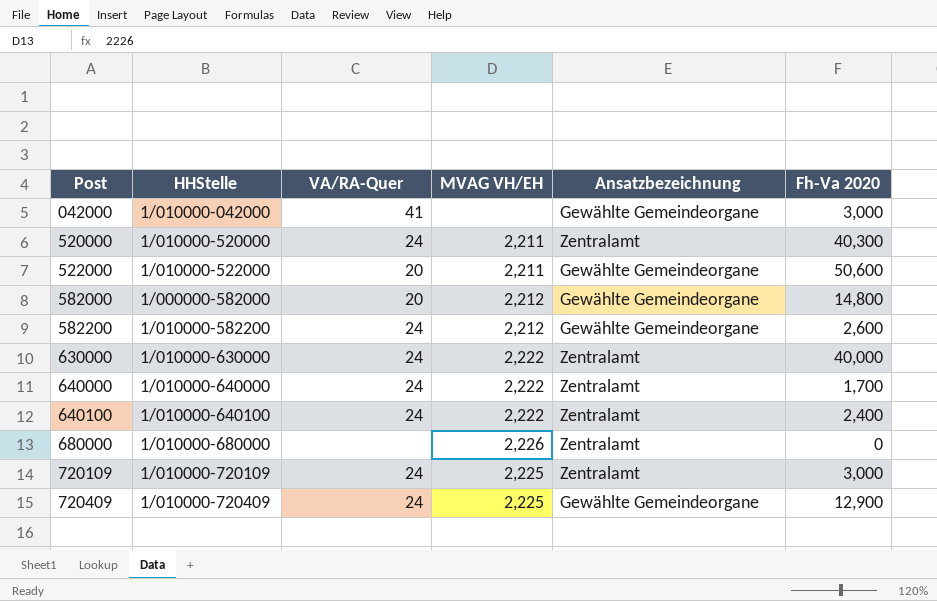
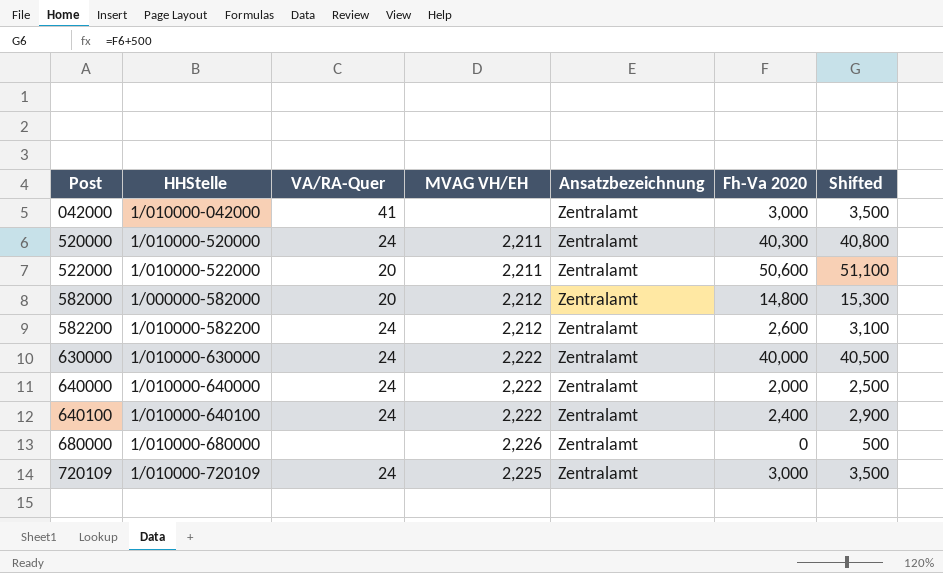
column Shifted | formula: none -> [Fh-Va 2020] + 500
row 720409: 1/010000-720409 | 24 | 2,225 | Gewählte Gemeindeorgane | 12,900 -> none
042000 | Ansatzbezeichnung: Gewählte Gemeindeorgane -> Zentralamt
522000 | Ansatzbezeichnung: Gewählte Gemeindeorgane -> Zentralamt
582000 | Ansatzbezeichnung: Gewählte Gemeindeorgane -> Zentralamt
582200 | Ansatzbezeichnung: Gewählte Gemeindeorgane -> Zentralamt
640000 | Fh-Va 2020: 1,700 -> 2,000

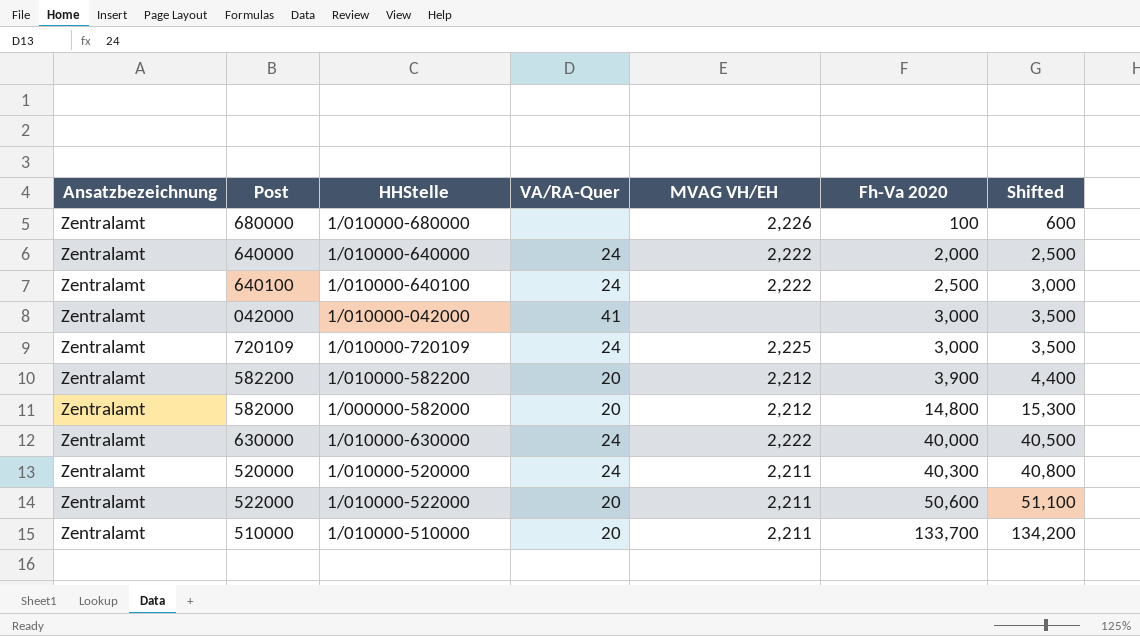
row order: Post ascending -> Fh-Va 2020 ascending
column Ansatzbezeichnung | position: 5 -> 1
680000 | Fh-Va 2020: 0 -> 100
680000 | Shifted: 500 -> 600
640100 | Fh-Va 2020: 2,400 -> 2,500
640100 | Shifted: 2,900 -> 3,000
582200 | VA/RA-Quer: 24 -> 20
582200 | Fh-Va 2020: 2,600 -> 3,900
582200 | Shifted: 3,100 -> 4,400
row 510000: none -> Zentralamt | 1/010000-510000 | 20 | 2,211 | 133,700 | 134,200

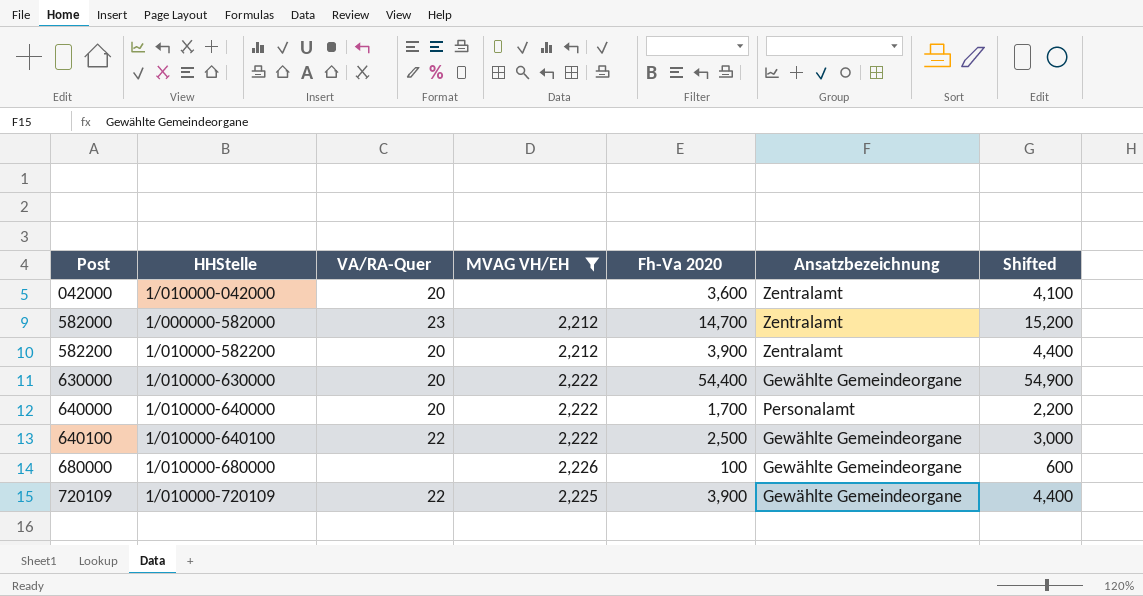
filter: none -> MVAG VH/EH != 2,211
row order: Fh-Va 2020 ascending -> Post ascending
column Ansatzbezeichnung | position: 1 -> 6
042000 | VA/RA-Quer: 41 -> 20
042000 | Fh-Va 2020: 3,000 -> 3,600
042000 | Shifted: 3,500 -> 4,100
582000 | VA/RA-Quer: 20 -> 23
582000 | Fh-Va 2020: 14,800 -> 14,700
582000 | Shifted: 15,300 -> 15,200
630000 | VA/RA-Quer: 24 -> 20
630000 | Fh-Va 2020: 40,000 -> 54,400
630000 | Ansatzbezeichnung: Zentralamt -> Gewählte Gemeindeorgane
630000 | Shifted: 40,500 -> 54,900
640000 | VA/RA-Quer: 24 -> 20
640000 | Fh-Va 2020: 2,000 -> 1,700
640000 | Ansatzbezeichnung: Zentralamt -> Personalamt
640000 | Shifted: 2,500 -> 2,200
640100 | VA/RA-Quer: 24 -> 22
640100 | Ansatzbezeichnung: Zentralamt -> Gewählte Gemeindeorgane
680000 | Ansatzbezeichnung: Zentralamt -> Gewählte Gemeindeorgane
720109 | VA/RA-Quer: 24 -> 22
720109 | Fh-Va 2020: 3,000 -> 3,900
720109 | Ansatzbezeichnung: Zentralamt -> Gewählte Gemeindeorgane
720109 | Shifted: 3,500 -> 4,400

